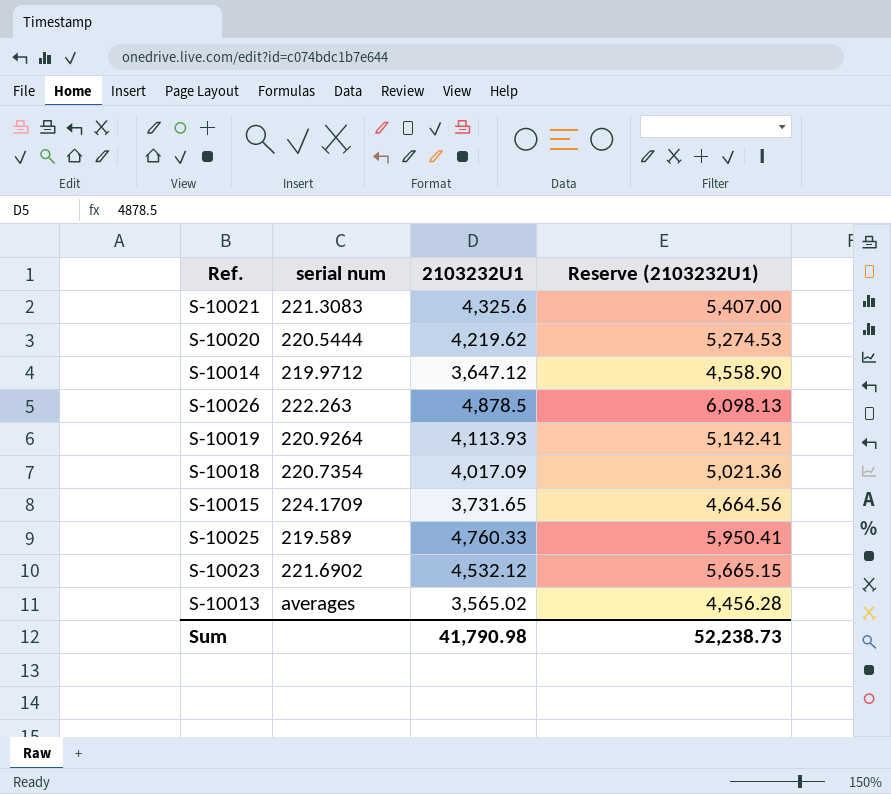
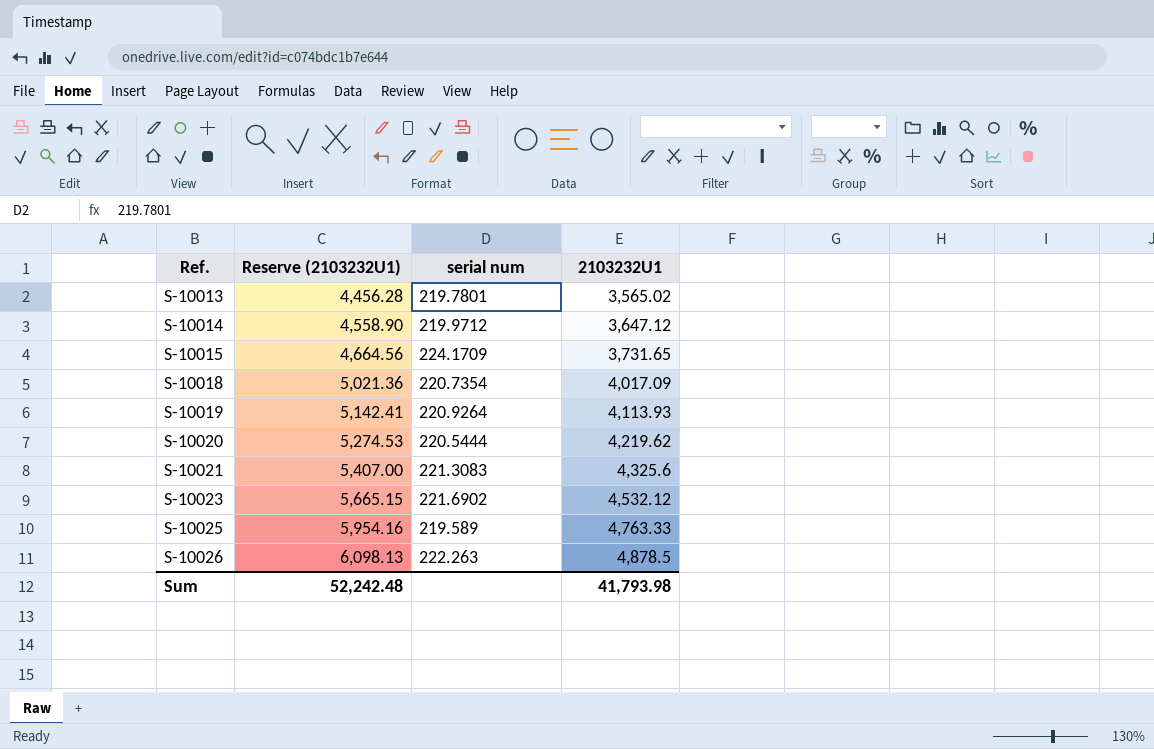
row order: none -> Ref. ascending
column Reserve (2103232U1) | position: 4 -> 2
S-10013 | serial num: averages -> 219.7801
S-10025 | Reserve (2103232U1): 5,950.41 -> 5,954.16
S-10025 | 2103232U1: 4,760.33 -> 4,763.33
Sum | Reserve (2103232U1): 52,238.73 -> 52,242.48
Sum | 2103232U1: 41,790.98 -> 41,793.98

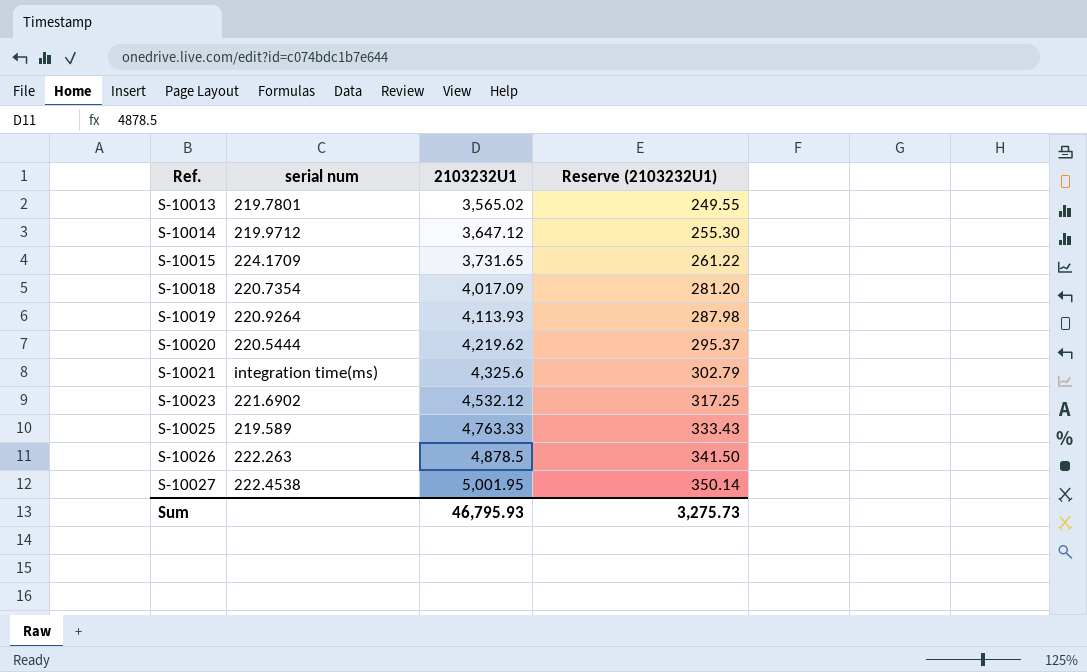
column Reserve (2103232U1) | formula: [2103232U1] * 1.25 -> [2103232U1] * 0.07
column Reserve (2103232U1) | position: 2 -> 4
S-10021 | serial num: 221.3083 -> integration time(ms)
row S-10027: none -> 222.4538 | 5,001.95 | 350.14
Sum | 2103232U1: 41,793.98 -> 46,795.93
Sum | Reserve (2103232U1): 52,242.48 -> 3,275.73

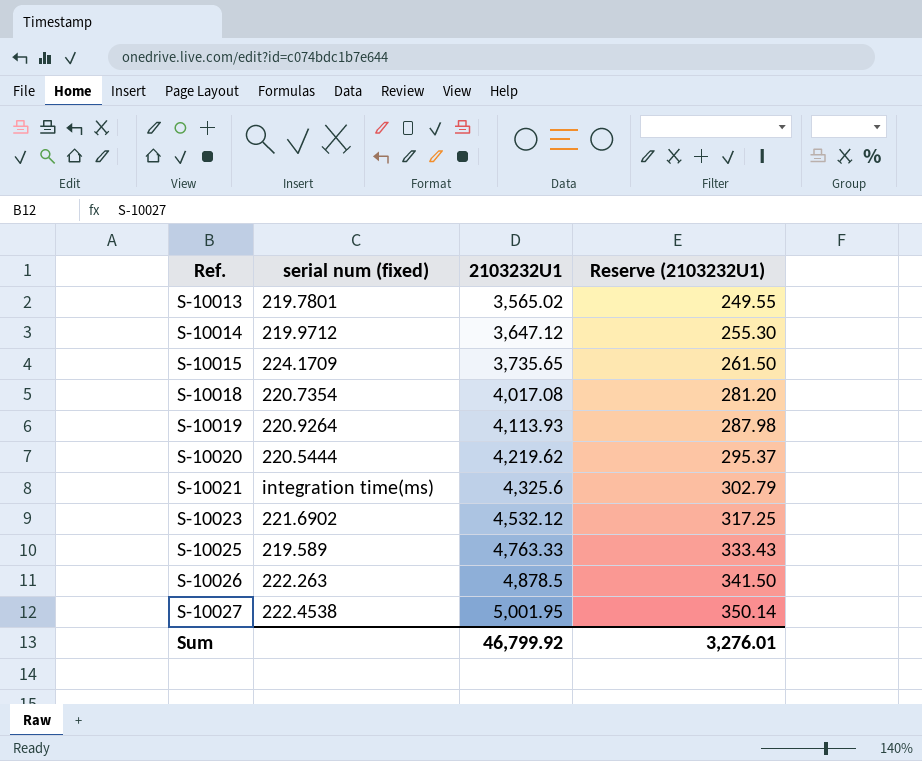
column name: serial num -> serial num (fixed)
S-10015 | 2103232U1: 3,731.65 -> 3,735.65
S-10015 | Reserve (2103232U1): 261.22 -> 261.50
S-10018 | 2103232U1: 4,017.09 -> 4,017.08
Sum | 2103232U1: 46,795.93 -> 46,799.92
Sum | Reserve (2103232U1): 3,275.73 -> 3,276.01

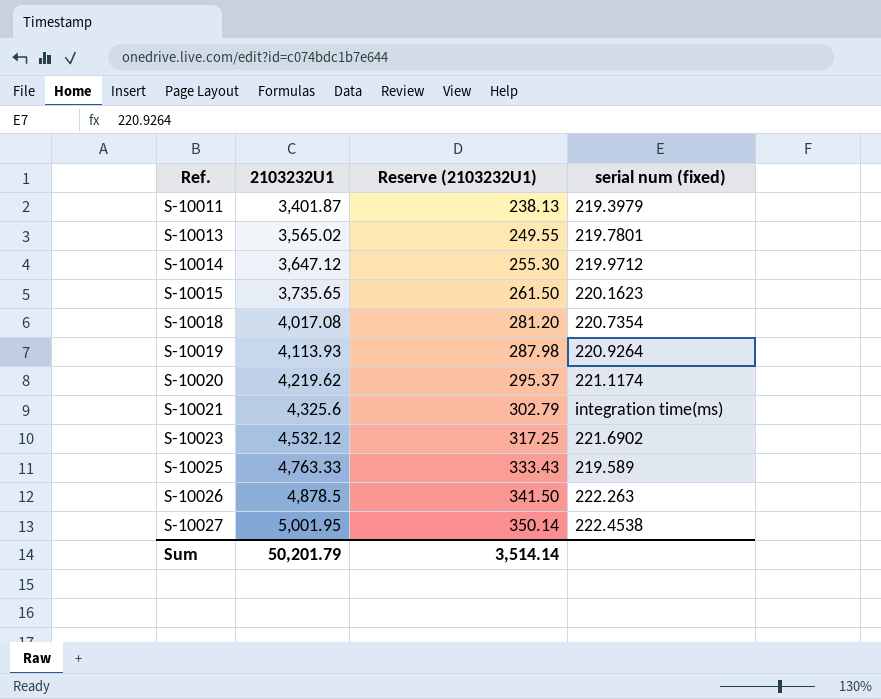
column serial num (fixed) | position: 2 -> 4
row S-10011: none -> 3,401.87 | 238.13 | 219.3979
S-10015 | serial num (fixed): 224.1709 -> 220.1623
S-10020 | serial num (fixed): 220.5444 -> 221.1174
Sum | 2103232U1: 46,799.92 -> 50,201.79
Sum | Reserve (2103232U1): 3,276.01 -> 3,514.14

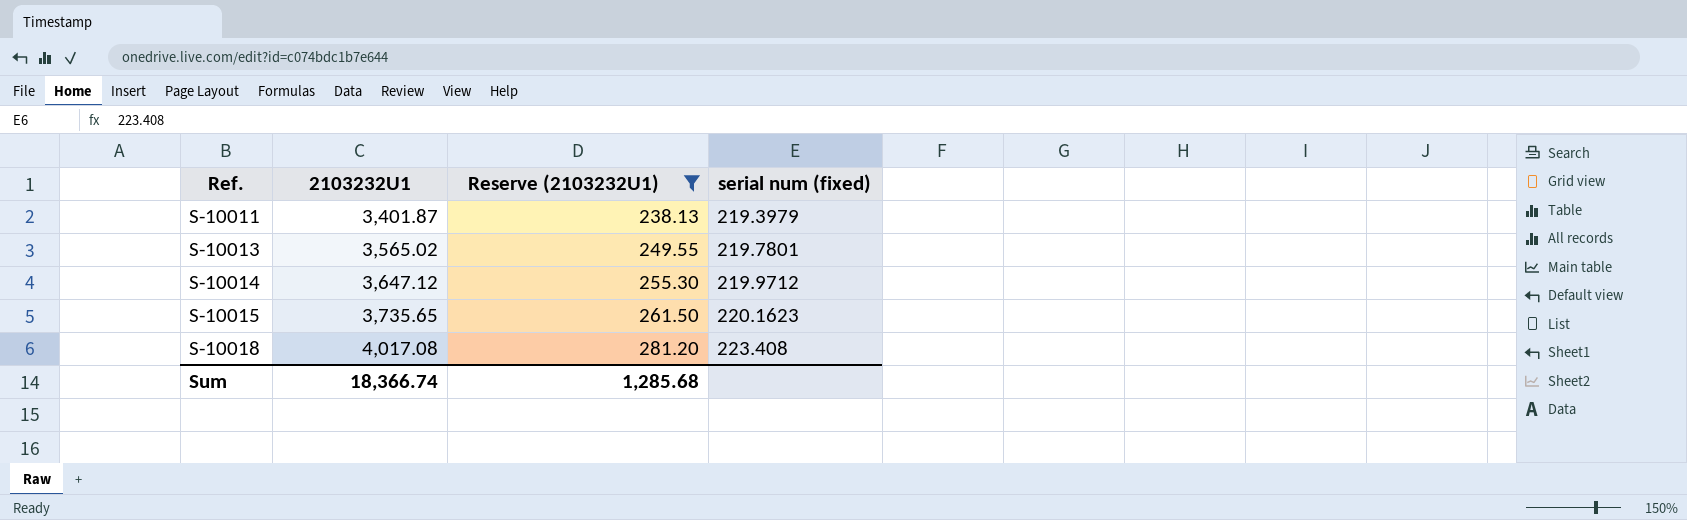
filter: none -> Reserve (2103232U1) <= 281.20
S-10018 | serial num (fixed): 220.7354 -> 223.408
Sum | 2103232U1: 50,201.79 -> 18,366.74
Sum | Reserve (2103232U1): 3,514.14 -> 1,285.68

